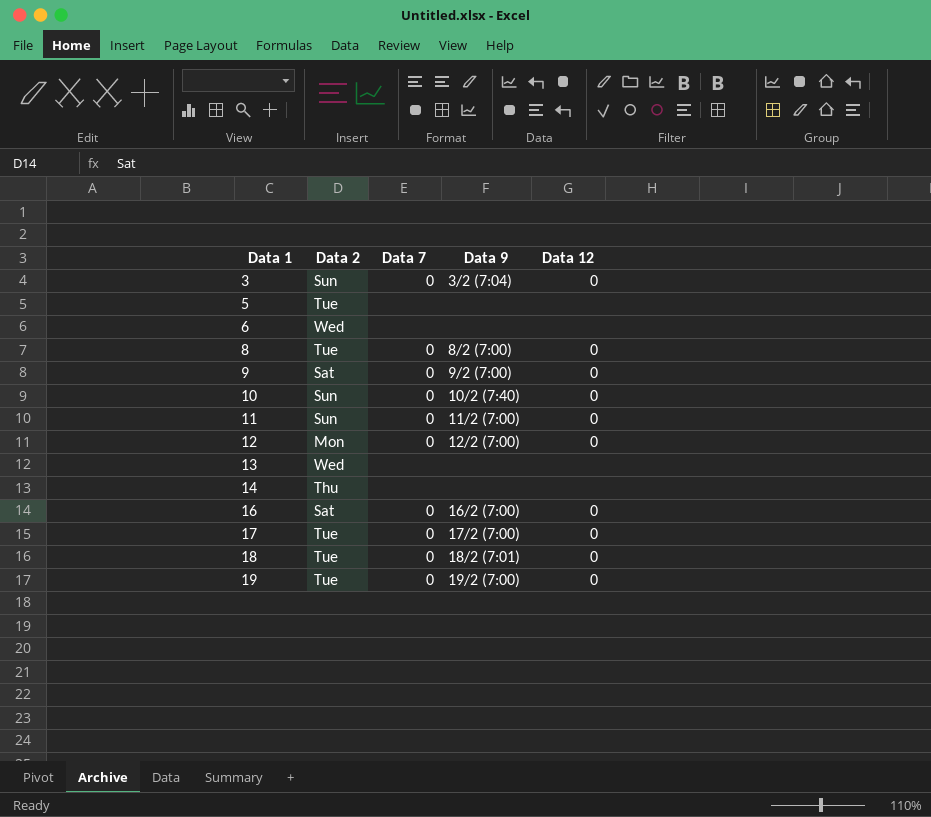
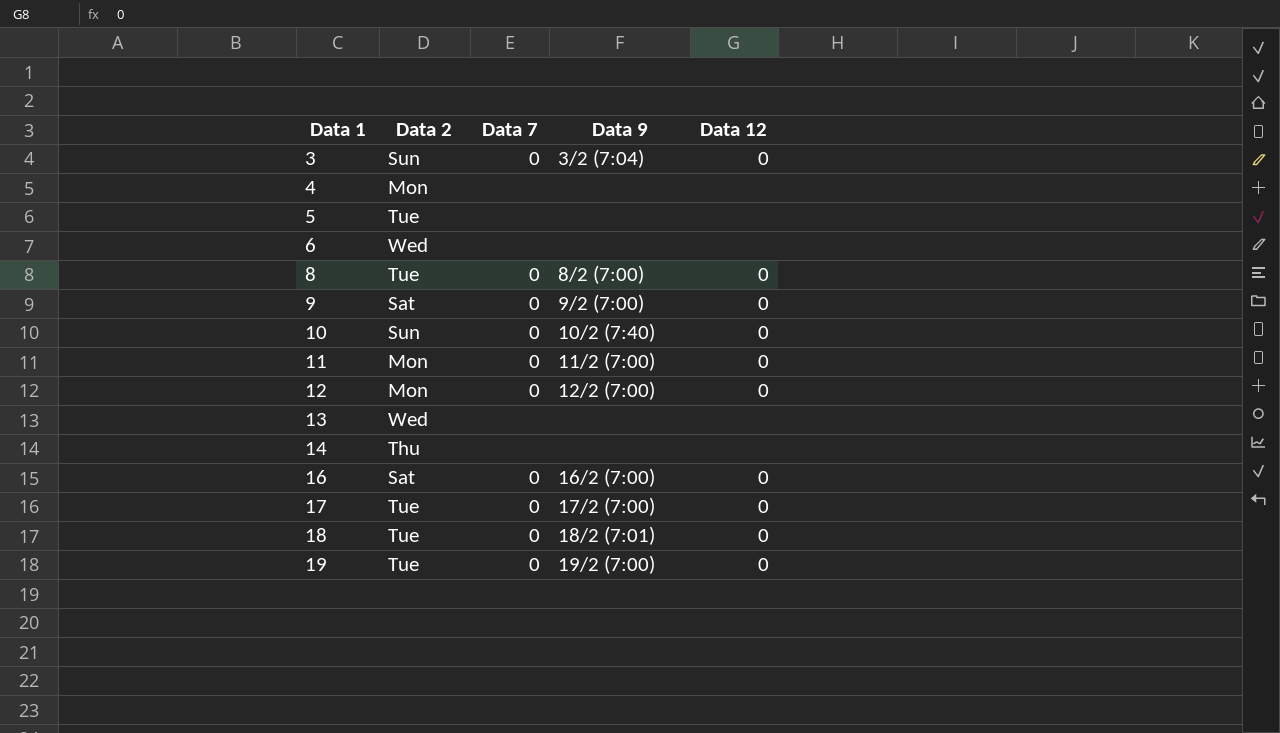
row 4: none -> Mon | none | none | none
11 | Data 2: Sun -> Mon

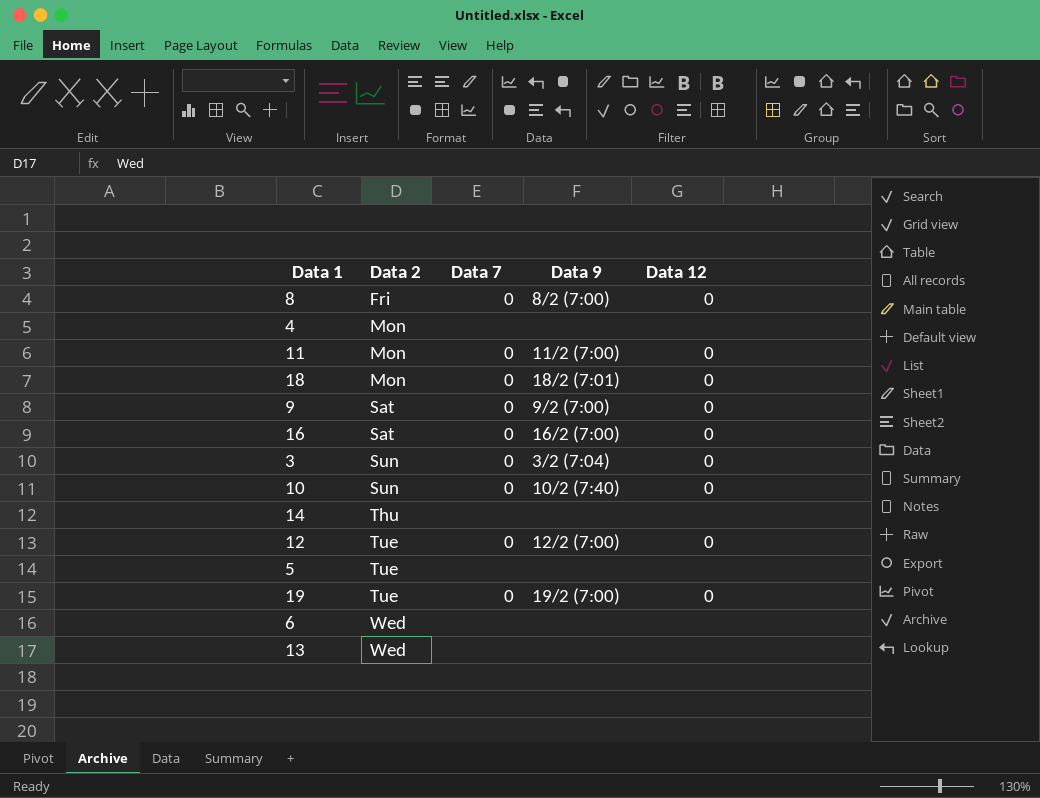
row order: Data 1 ascending -> Data 2 ascending
row 17: Tue | 0 | 17/2 (7:00) | 0 -> none
8 | Data 2: Tue -> Fri
18 | Data 2: Tue -> Mon
12 | Data 2: Mon -> Tue

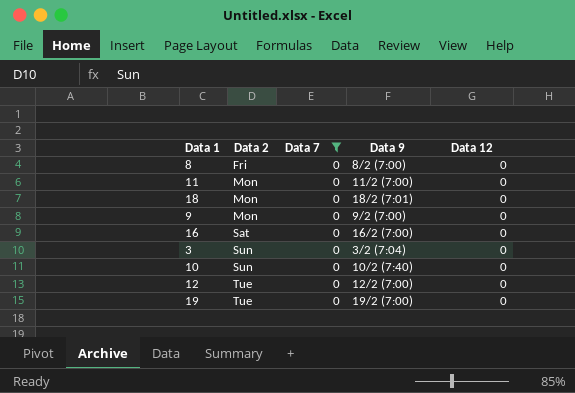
filter: none -> Data 7 = 0
9 | Data 2: Sat -> Mon

